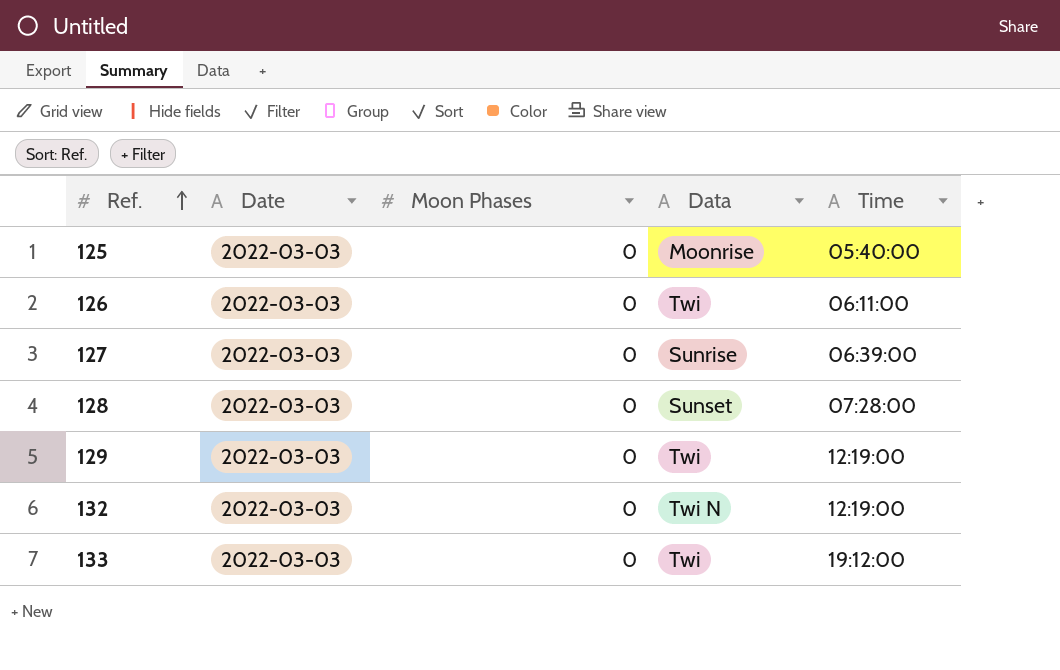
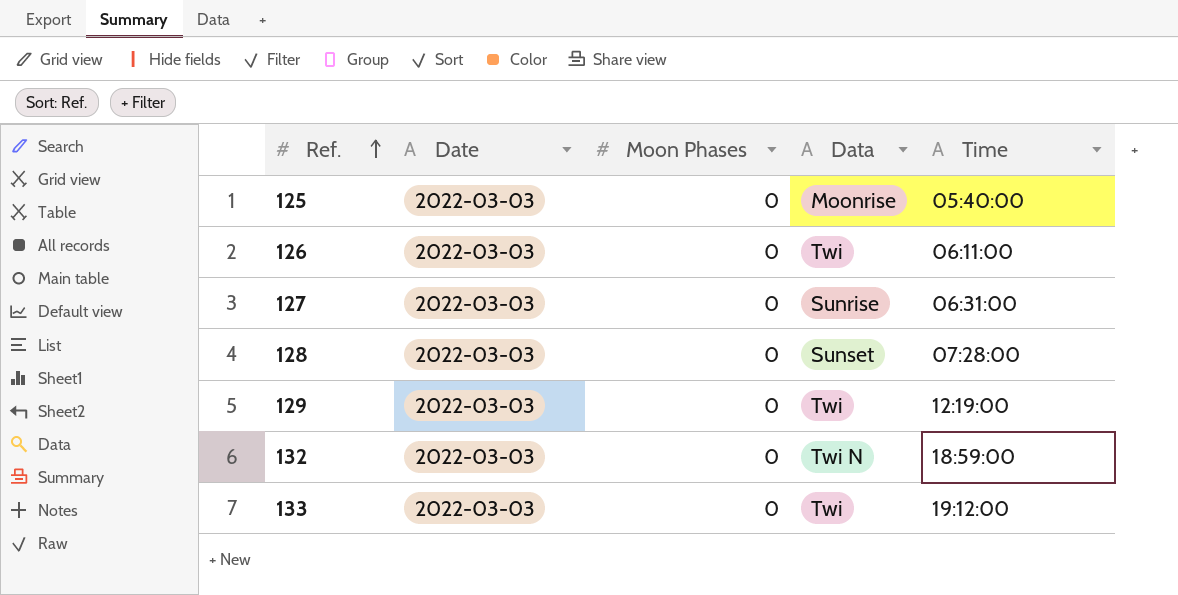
127 | Time: 06:39:00 -> 06:31:00
132 | Time: 12:19:00 -> 18:59:00

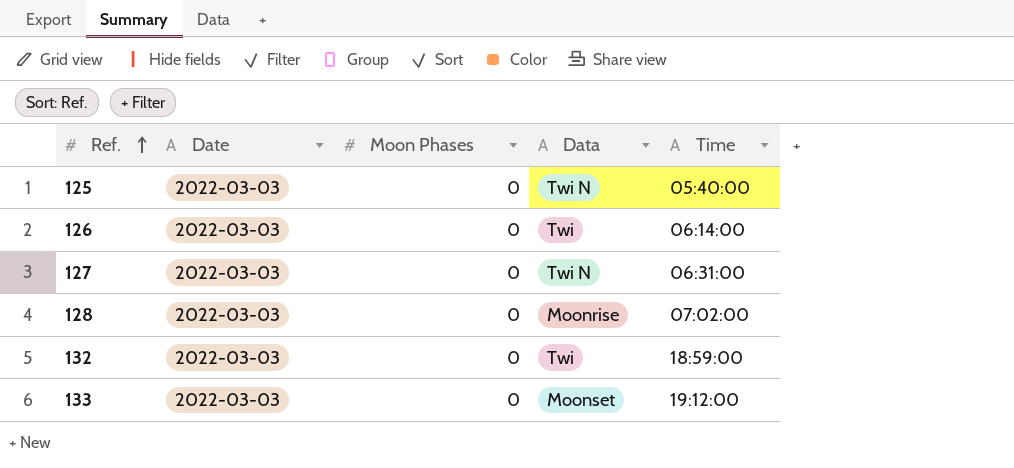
row 129: 2022-03-03 | 0 | Twi | 12:19:00 -> none
125 | Data: Moonrise -> Twi N
126 | Time: 06:11:00 -> 06:14:00
127 | Data: Sunrise -> Twi N
128 | Data: Sunset -> Moonrise
128 | Time: 07:28:00 -> 07:02:00
132 | Data: Twi N -> Twi
133 | Data: Twi -> Moonset

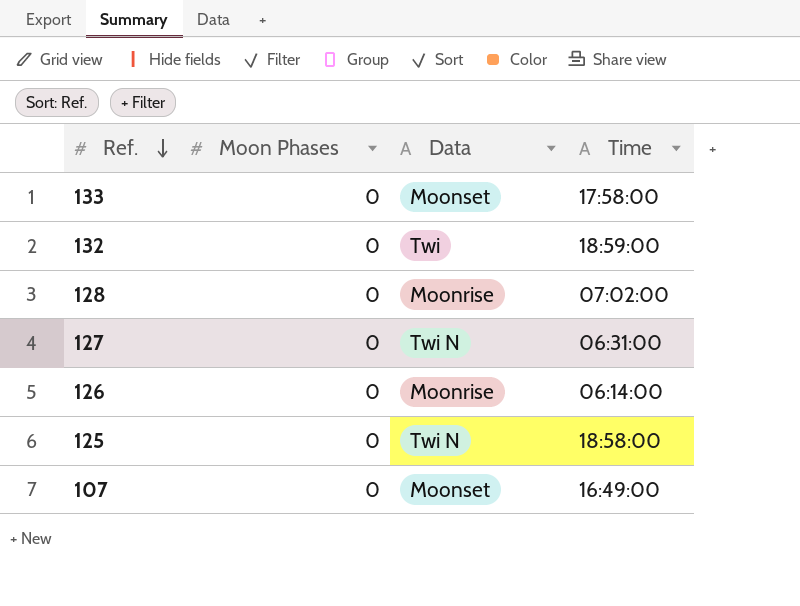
row order: Ref. ascending -> Ref. descending
column Date | position: 2 -> none
133 | Time: 19:12:00 -> 17:58:00
126 | Data: Twi -> Moonrise
125 | Time: 05:40:00 -> 18:58:00
row 107: none -> 0 | Moonset | 16:49:00

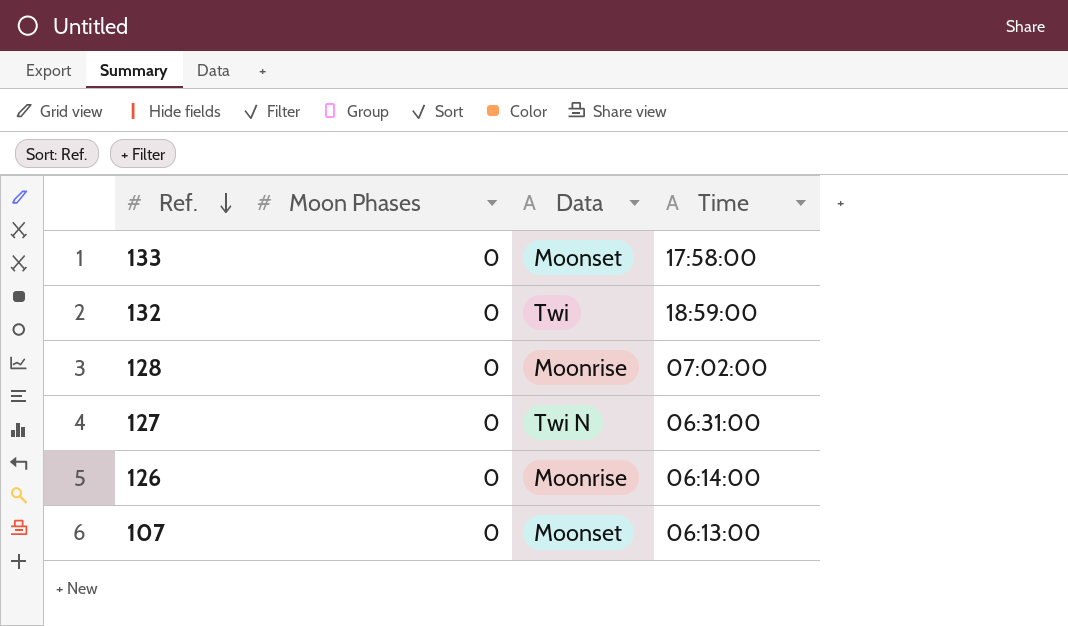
row 125: 0 | Twi N | 18:58:00 -> none
107 | Time: 16:49:00 -> 06:13:00

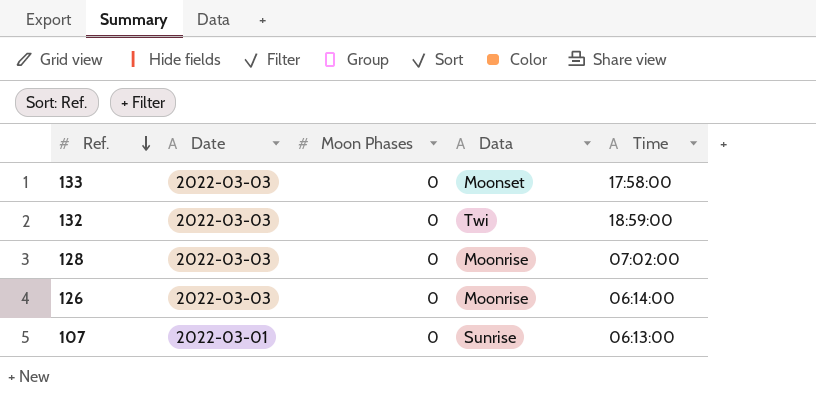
column Date | position: none -> 2
row 127: 0 | Twi N | 06:31:00 -> none
107 | Data: Moonset -> Sunrise

